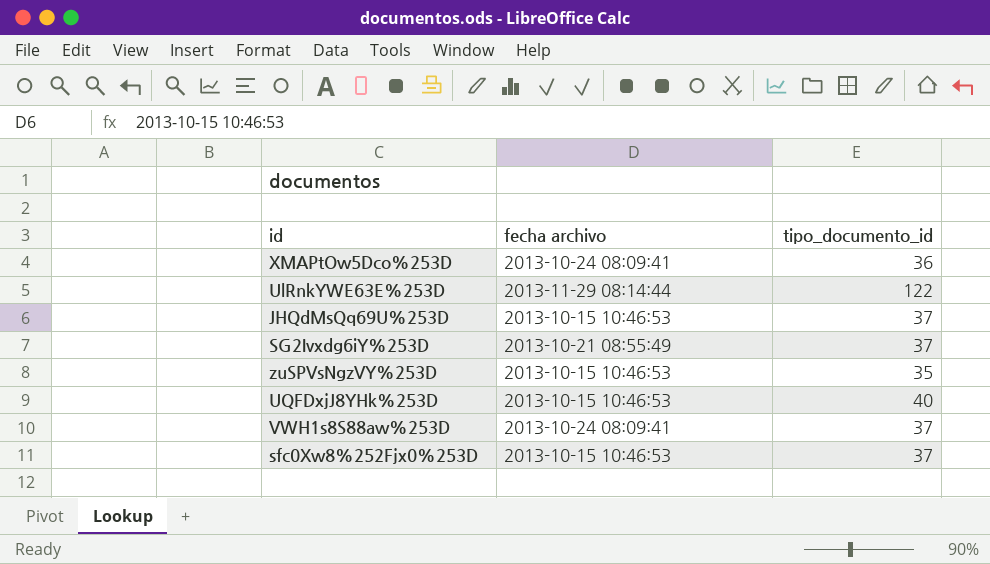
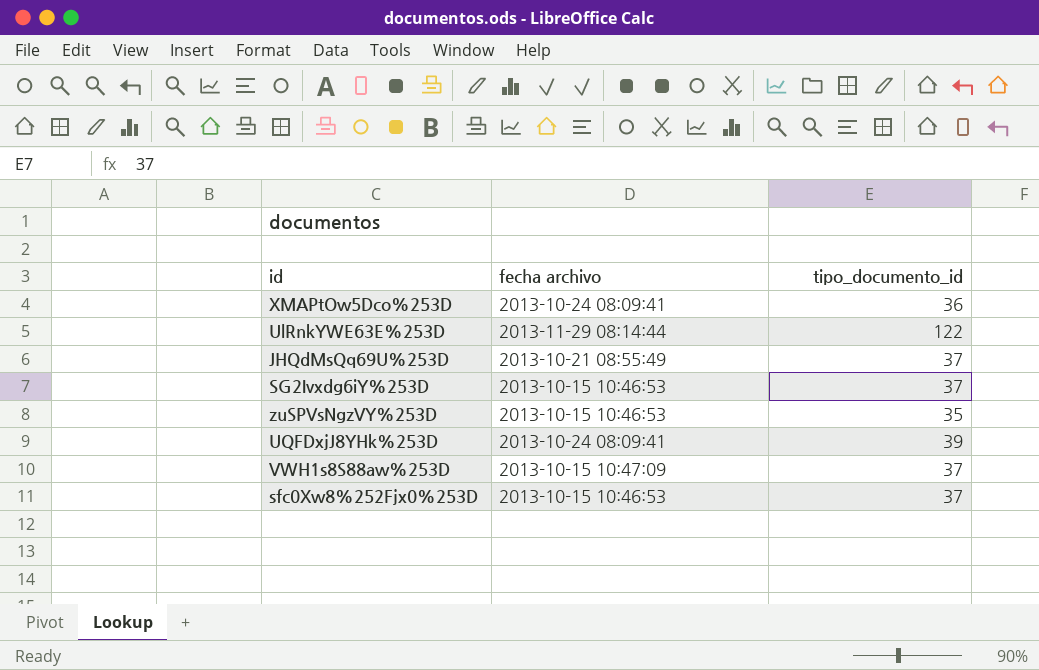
JHQdMsQq69U%253D | fecha archivo: 2013-10-15 10:46:53 -> 2013-10-21 08:55:49
SG2Ivxdg6iY%253D | fecha archivo: 2013-10-21 08:55:49 -> 2013-10-15 10:46:53
UQFDxjJ8YHk%253D | fecha archivo: 2013-10-15 10:46:53 -> 2013-10-24 08:09:41
UQFDxjJ8YHk%253D | tipo_documento_id: 40 -> 39
VWH1s8S88aw%253D | fecha archivo: 2013-10-24 08:09:41 -> 2013-10-15 10:47:09

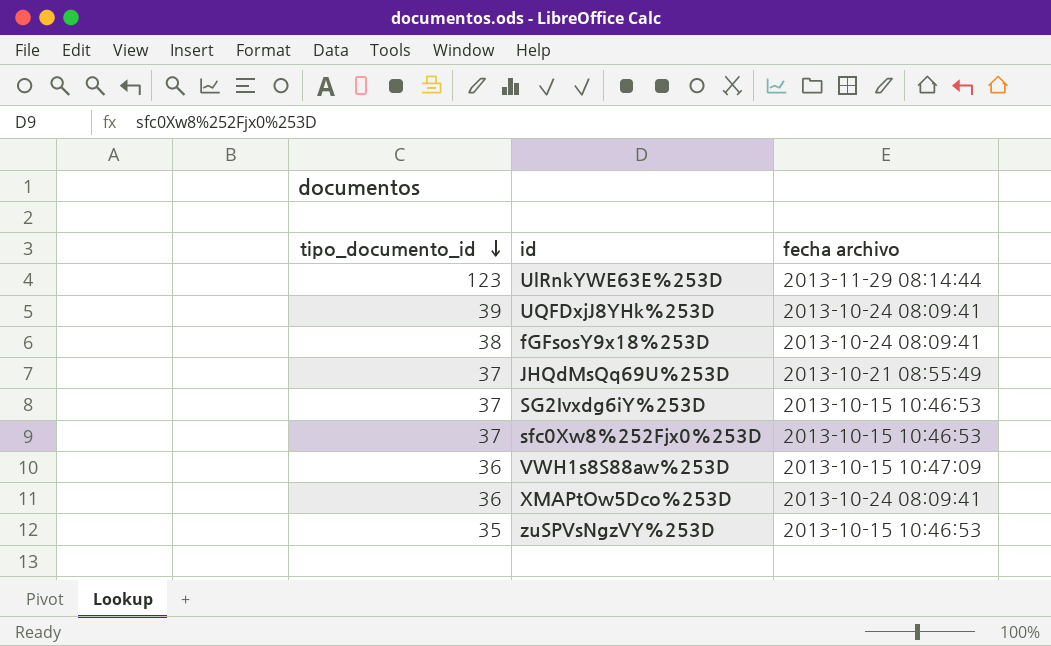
row order: none -> tipo_documento_id descending
column tipo_documento_id | position: 3 -> 1
UlRnkYWE63E%253D | tipo_documento_id: 122 -> 123
row fGFsosY9x18%253D: none -> 38 | 2013-10-24 08:09:41
VWH1s8S88aw%253D | tipo_documento_id: 37 -> 36

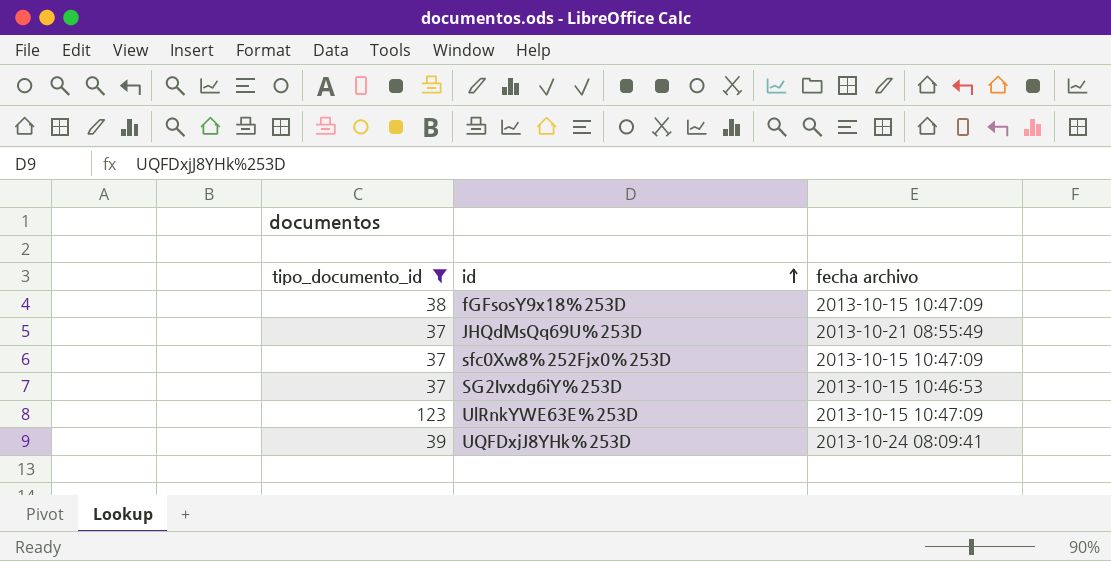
filter: none -> tipo_documento_id >= 37
row order: tipo_documento_id descending -> id ascending
fGFsosY9x18%253D | fecha archivo: 2013-10-24 08:09:41 -> 2013-10-15 10:47:09
sfc0Xw8%252Fjx0%253D | fecha archivo: 2013-10-15 10:46:53 -> 2013-10-15 10:47:09
UlRnkYWE63E%253D | fecha archivo: 2013-11-29 08:14:44 -> 2013-10-15 10:47:09

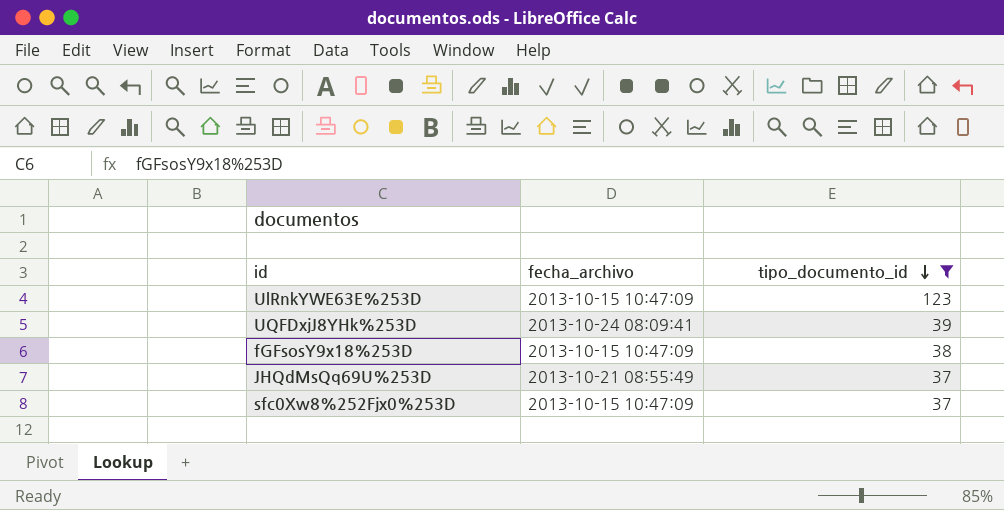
row order: id ascending -> tipo_documento_id descending
column name: fecha archivo -> fecha_archivo
column tipo_documento_id | position: 1 -> 3
row SG2Ivxdg6iY%253D: 37 | 2013-10-15 10:46:53 -> none

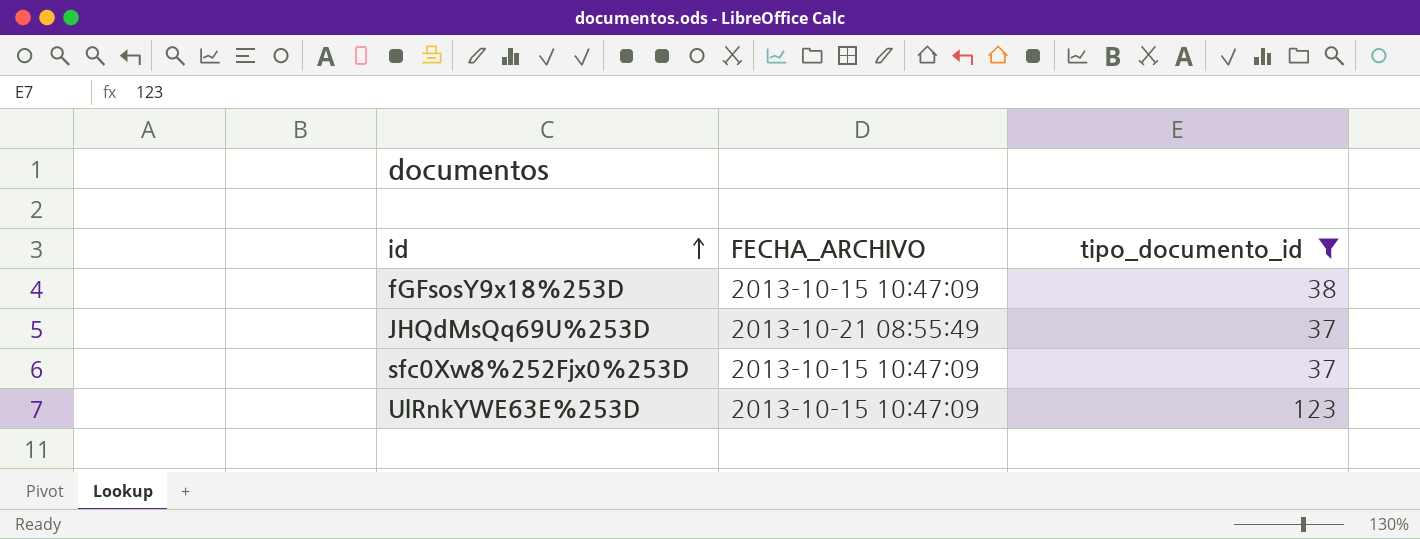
row order: tipo_documento_id descending -> id ascending
column name: fecha_archivo -> FECHA_ARCHIVO
row UQFDxjJ8YHk%253D: 2013-10-24 08:09:41 | 39 -> none

